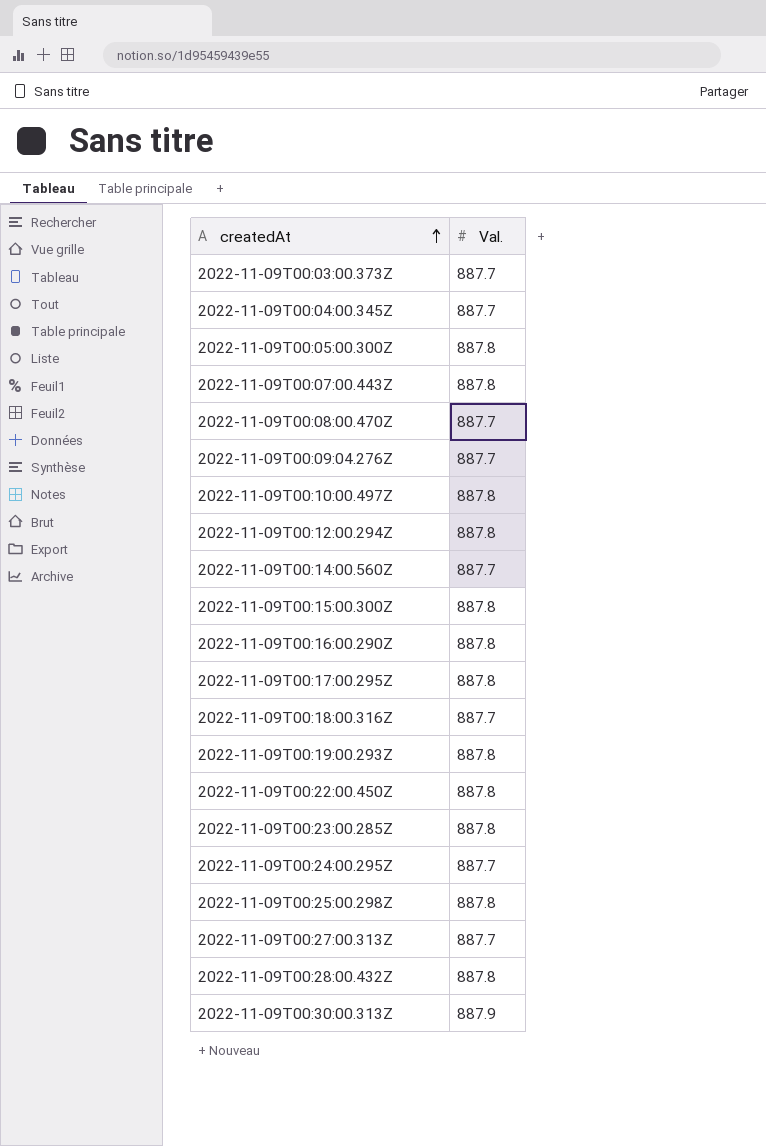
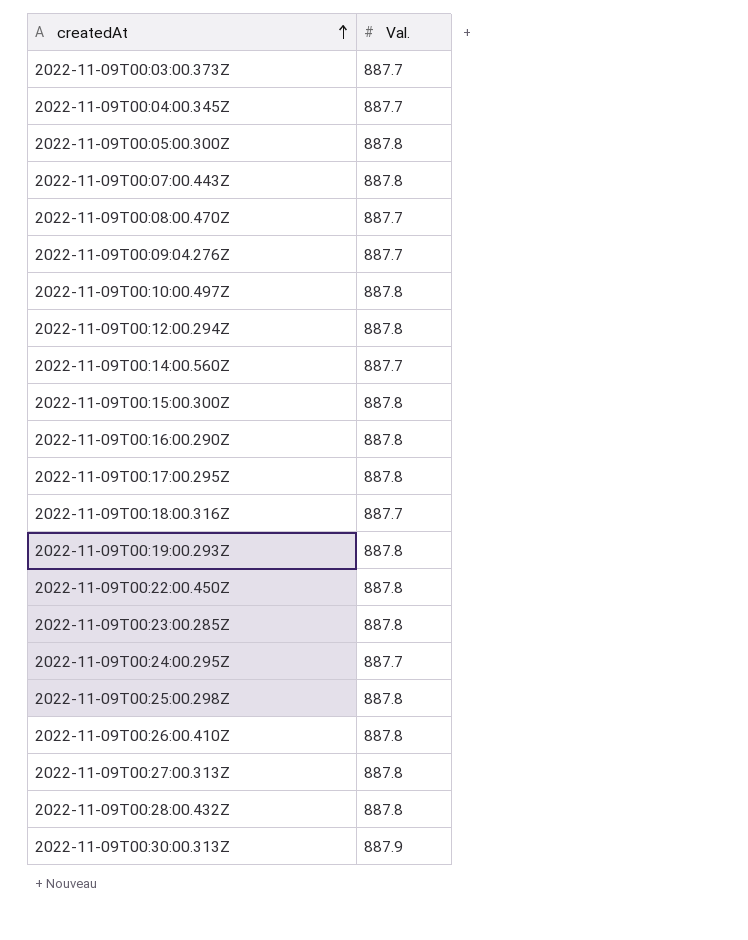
row 2022-11-09T00:26:00.410Z: none -> 887.8
2022-11-09T00:27:00.313Z | Val.: 887.7 -> 887.8

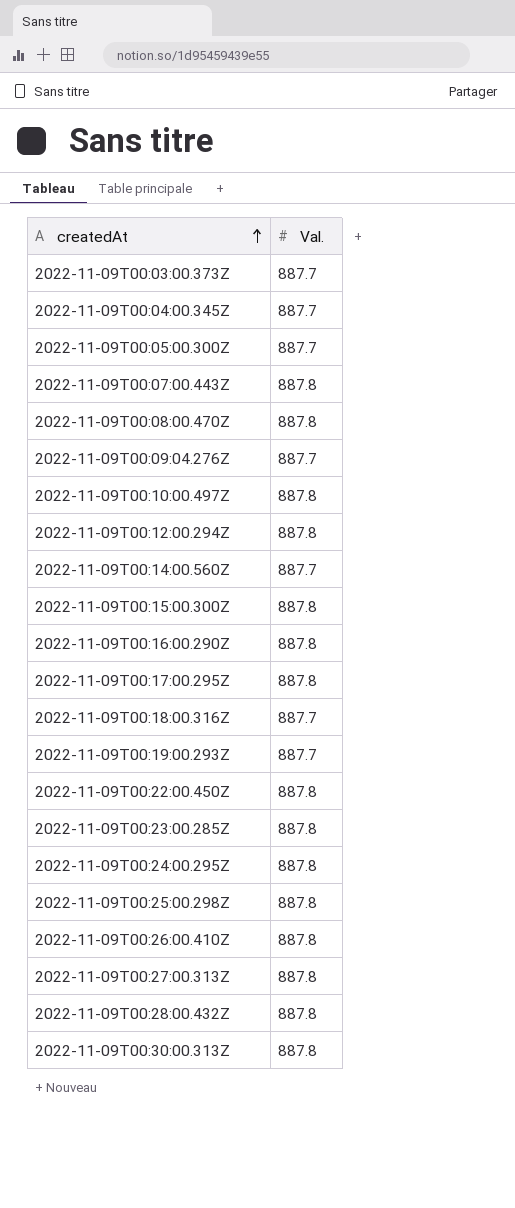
2022-11-09T00:05:00.300Z | Val.: 887.8 -> 887.7
2022-11-09T00:08:00.470Z | Val.: 887.7 -> 887.8
2022-11-09T00:19:00.293Z | Val.: 887.8 -> 887.7
2022-11-09T00:24:00.295Z | Val.: 887.7 -> 887.8
2022-11-09T00:30:00.313Z | Val.: 887.9 -> 887.8

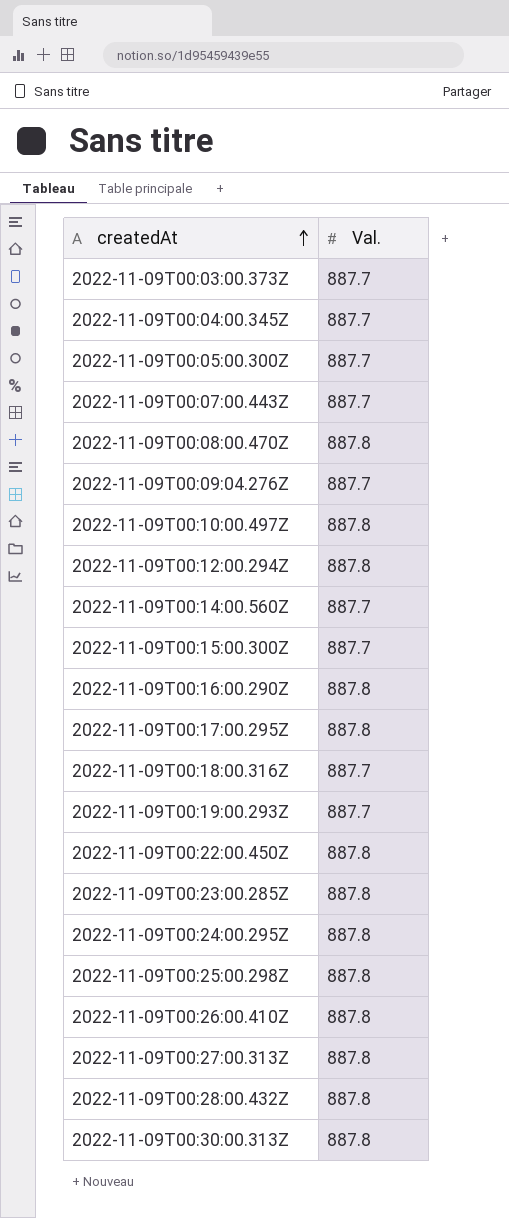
2022-11-09T00:07:00.443Z | Val.: 887.8 -> 887.7
2022-11-09T00:15:00.300Z | Val.: 887.8 -> 887.7

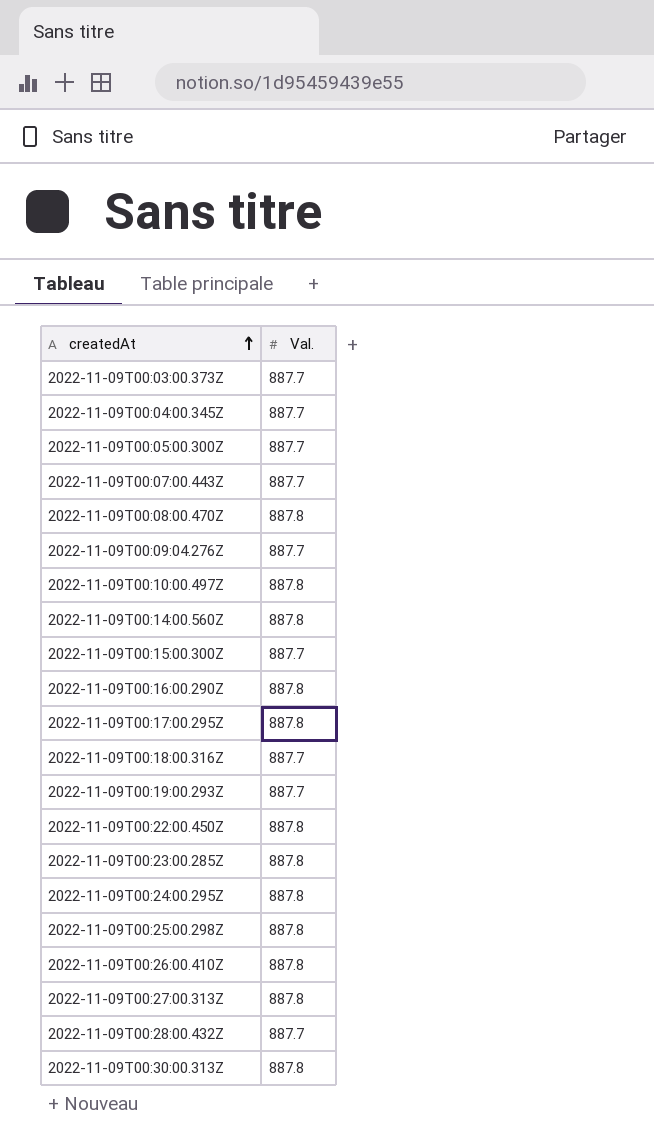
row 2022-11-09T00:12:00.294Z: 887.8 -> none
2022-11-09T00:14:00.560Z | Val.: 887.7 -> 887.8
2022-11-09T00:28:00.432Z | Val.: 887.8 -> 887.7

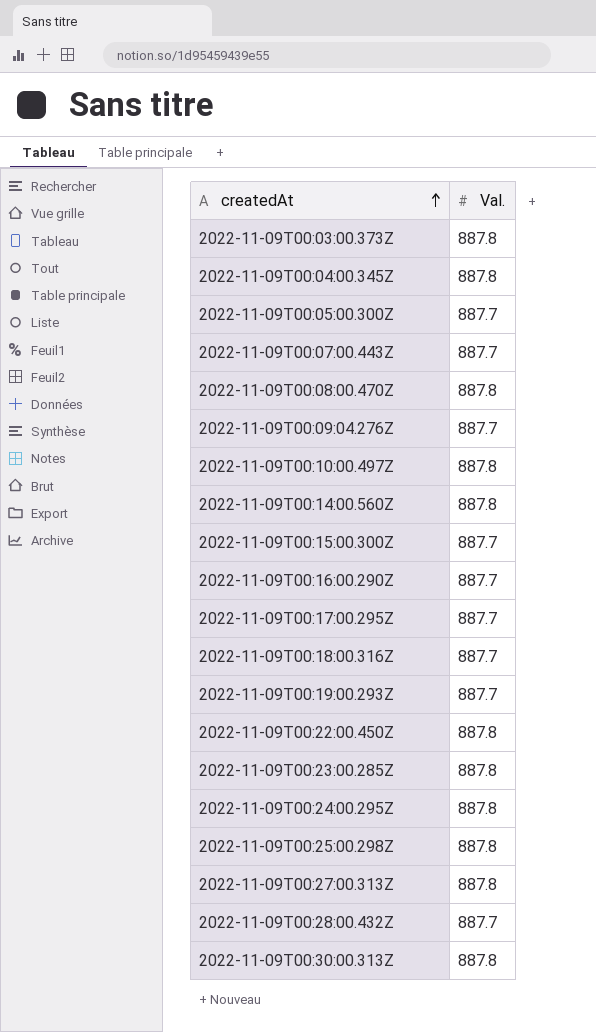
row 2022-11-09T00:26:00.410Z: 887.8 -> none
2022-11-09T00:03:00.373Z | Val.: 887.7 -> 887.8
2022-11-09T00:04:00.345Z | Val.: 887.7 -> 887.8
2022-11-09T00:16:00.290Z | Val.: 887.8 -> 887.7
2022-11-09T00:17:00.295Z | Val.: 887.8 -> 887.7

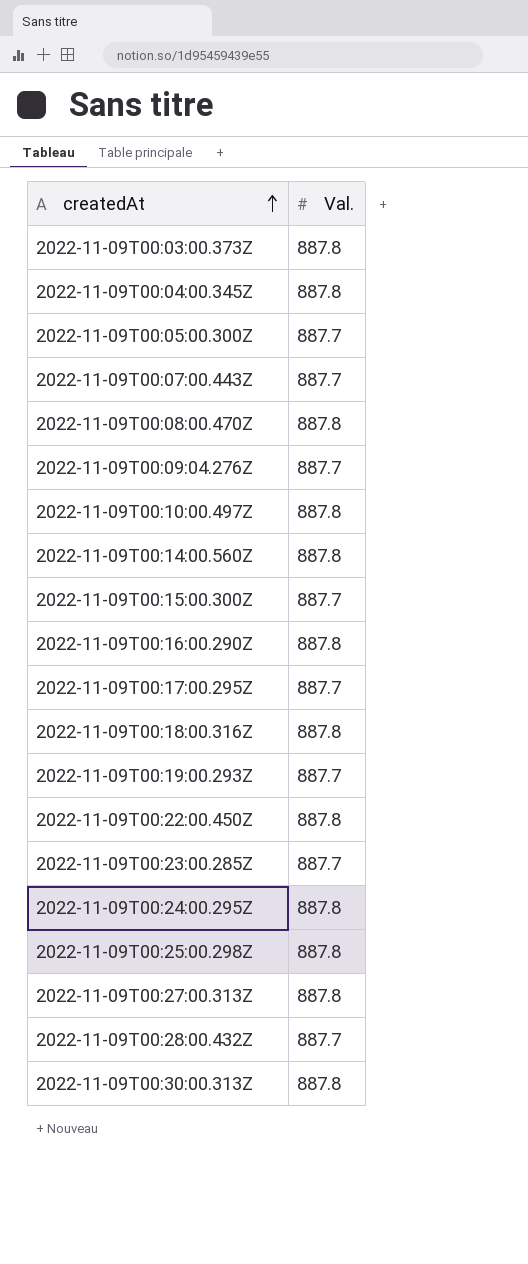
2022-11-09T00:16:00.290Z | Val.: 887.7 -> 887.8
2022-11-09T00:18:00.316Z | Val.: 887.7 -> 887.8
2022-11-09T00:23:00.285Z | Val.: 887.8 -> 887.7

